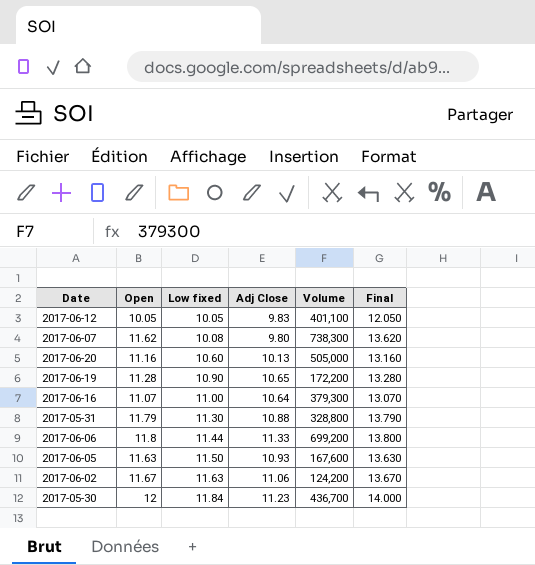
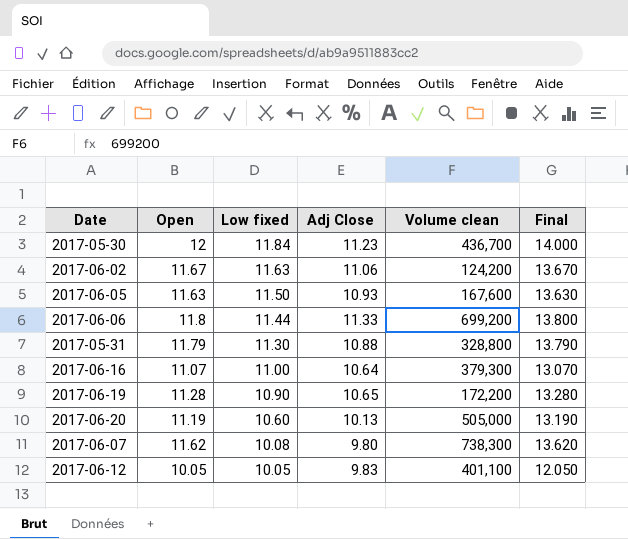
row order: Low fixed ascending -> Low fixed descending
column name: Volume -> Volume clean
2017-06-20 | Open: 11.16 -> 11.19
2017-06-20 | Final: 13.160 -> 13.190

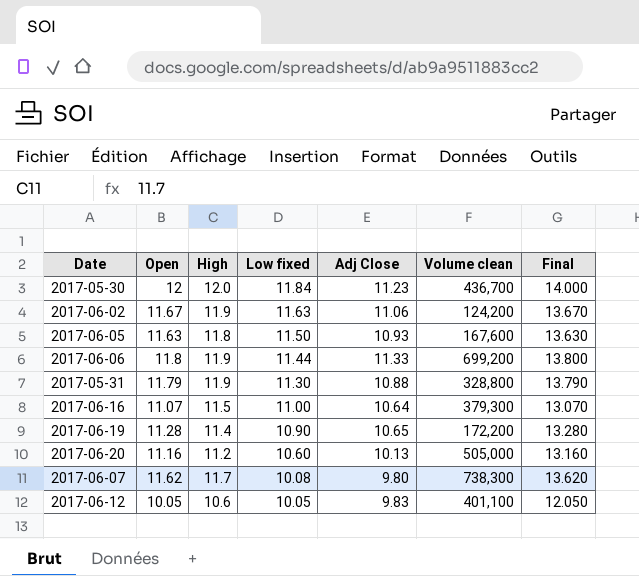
column High | position: none -> 3
2017-06-20 | Open: 11.19 -> 11.16
2017-06-20 | Final: 13.190 -> 13.160

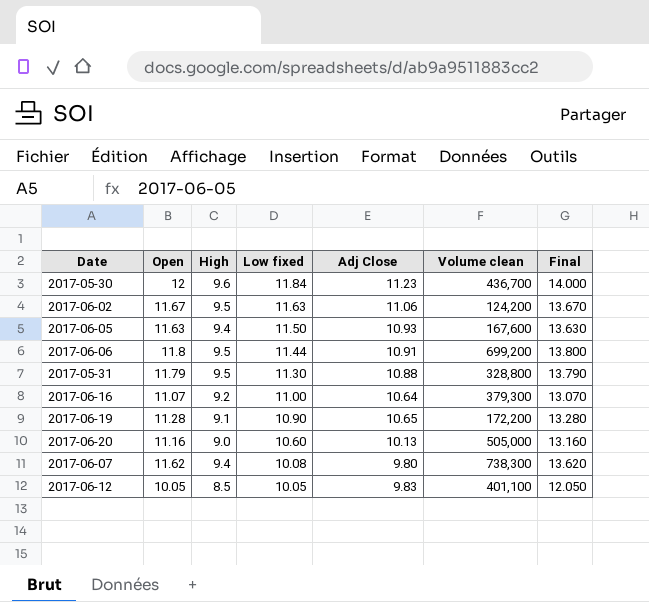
2017-05-30 | High: 12.0 -> 9.6
2017-06-02 | High: 11.9 -> 9.5
2017-06-05 | High: 11.8 -> 9.4
2017-06-06 | High: 11.9 -> 9.5
2017-06-06 | Adj Close: 11.33 -> 10.91
2017-05-31 | High: 11.9 -> 9.5
2017-06-16 | High: 11.5 -> 9.2
2017-06-19 | High: 11.4 -> 9.1
2017-06-20 | High: 11.2 -> 9.0
2017-06-07 | High: 11.7 -> 9.4
2017-06-12 | High: 10.6 -> 8.5

